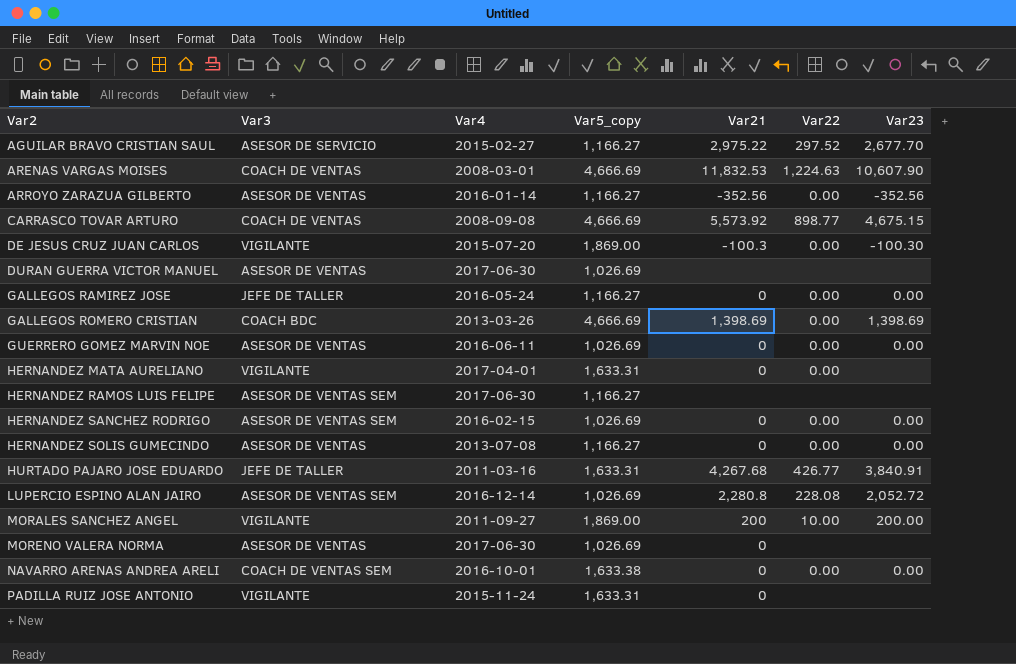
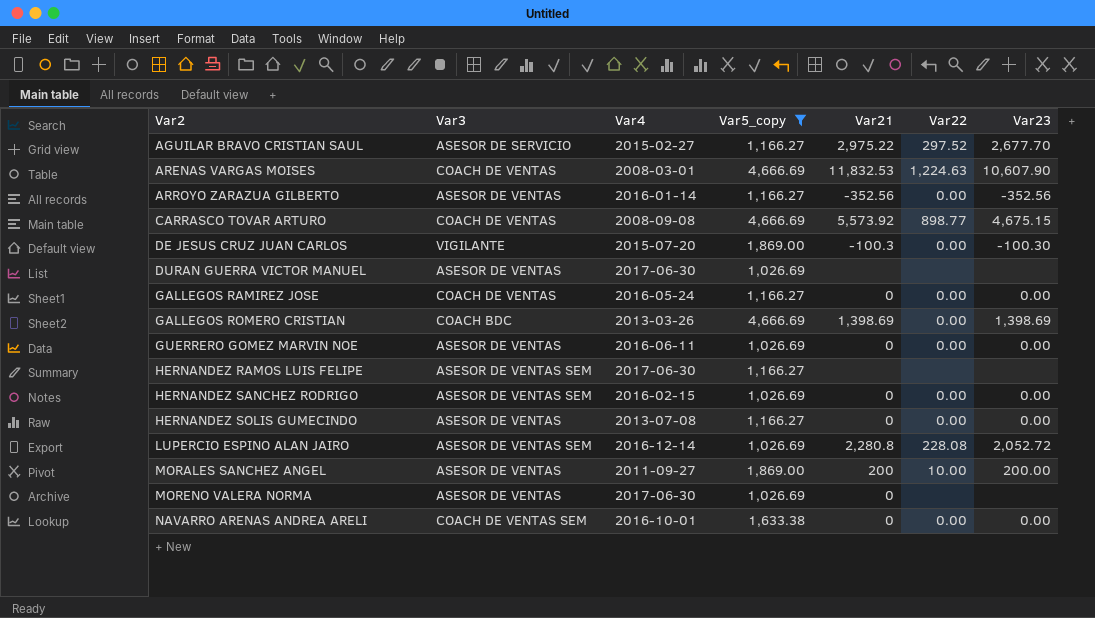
filter: none -> Var5_copy != 1,633.31
GALLEGOS RAMIREZ JOSE | Var3: JEFE DE TALLER -> COACH DE VENTAS
MORALES SANCHEZ ANGEL | Var3: VIGILANTE -> ASESOR DE VENTAS

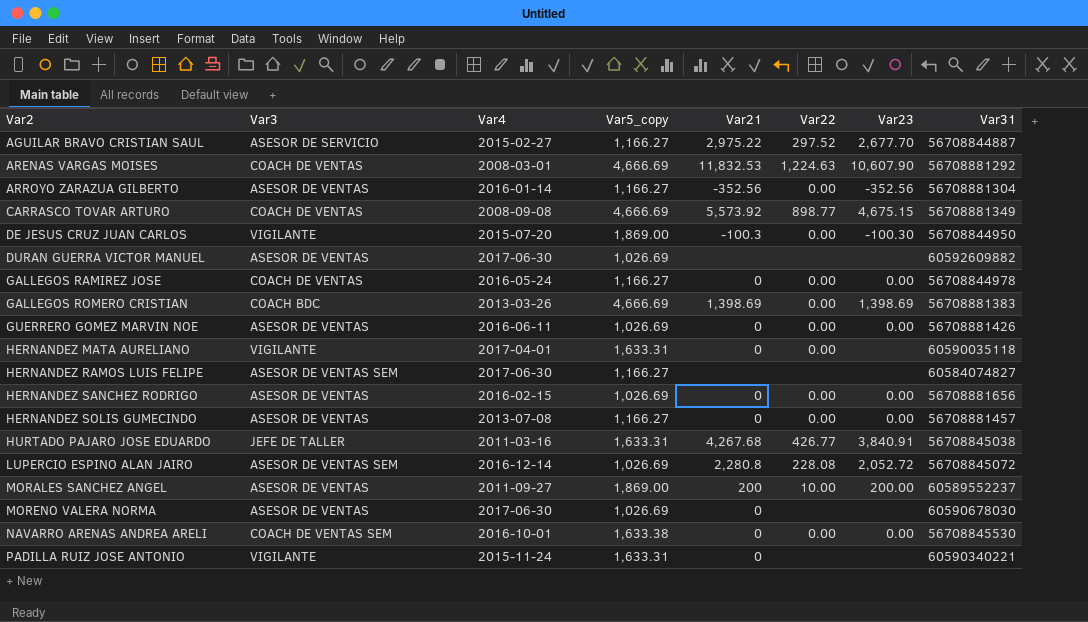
filter: Var5_copy != 1,633.31 -> none
column Var31 | position: none -> 8
HERNANDEZ SANCHEZ RODRIGO | Var3: ASESOR DE VENTAS SEM -> ASESOR DE VENTAS

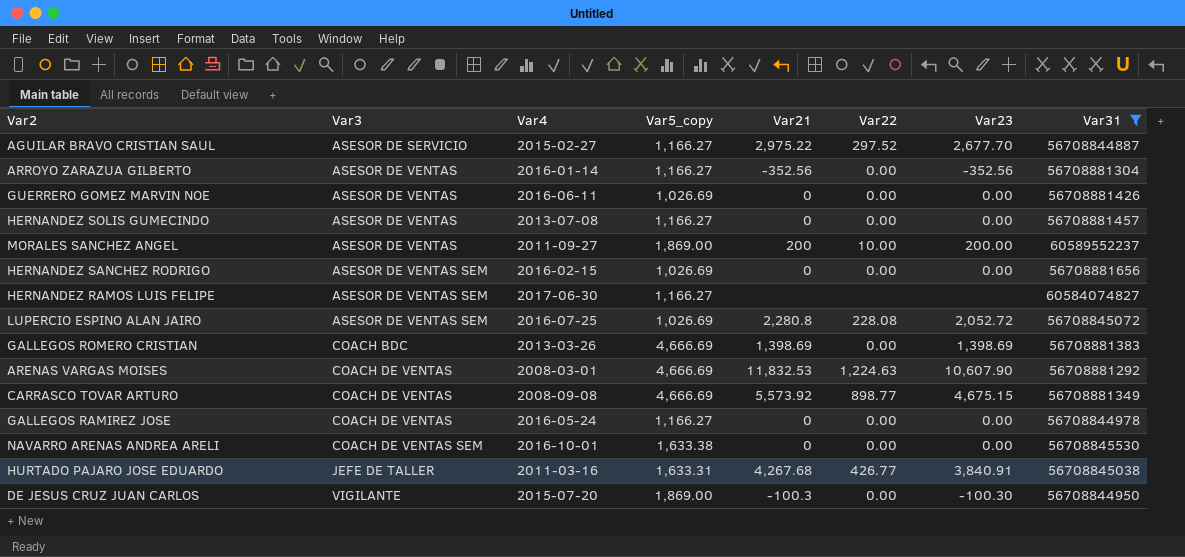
filter: none -> Var31 <= 60589552237
row order: Var2 ascending -> Var3 ascending
HERNANDEZ SANCHEZ RODRIGO | Var3: ASESOR DE VENTAS -> ASESOR DE VENTAS SEM
LUPERCIO ESPINO ALAN JAIRO | Var4: 2016-12-14 -> 2016-07-25

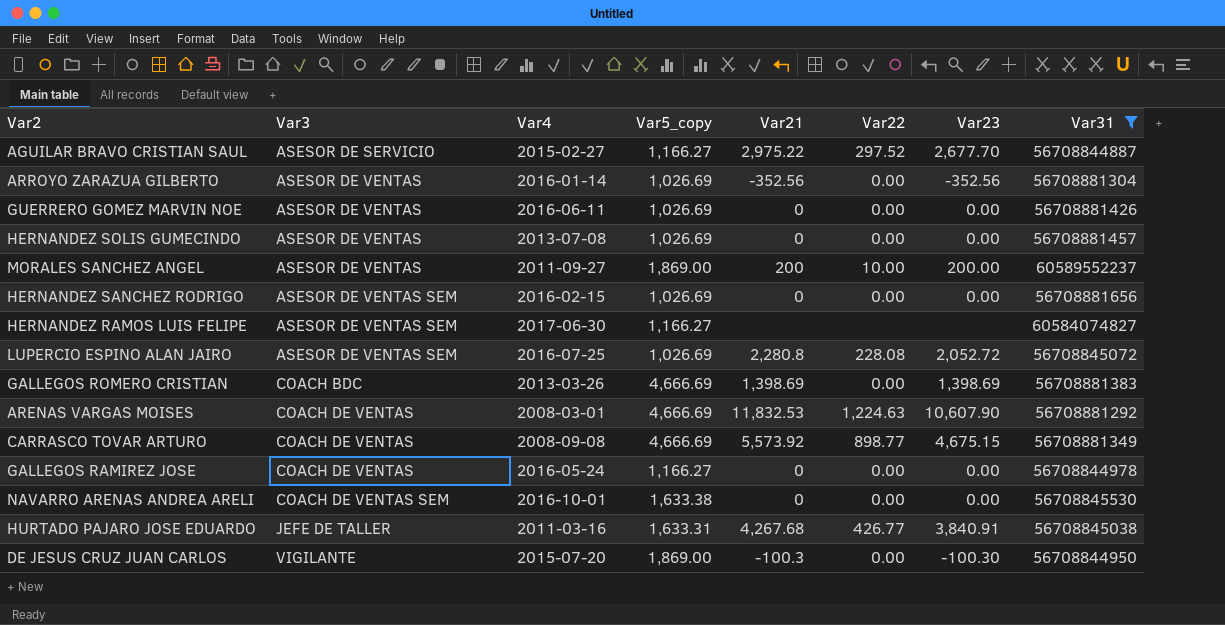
ARROYO ZARAZUA GILBERTO | Var5_copy: 1,166.27 -> 1,026.69
HERNANDEZ SOLIS GUMECINDO | Var5_copy: 1,166.27 -> 1,026.69

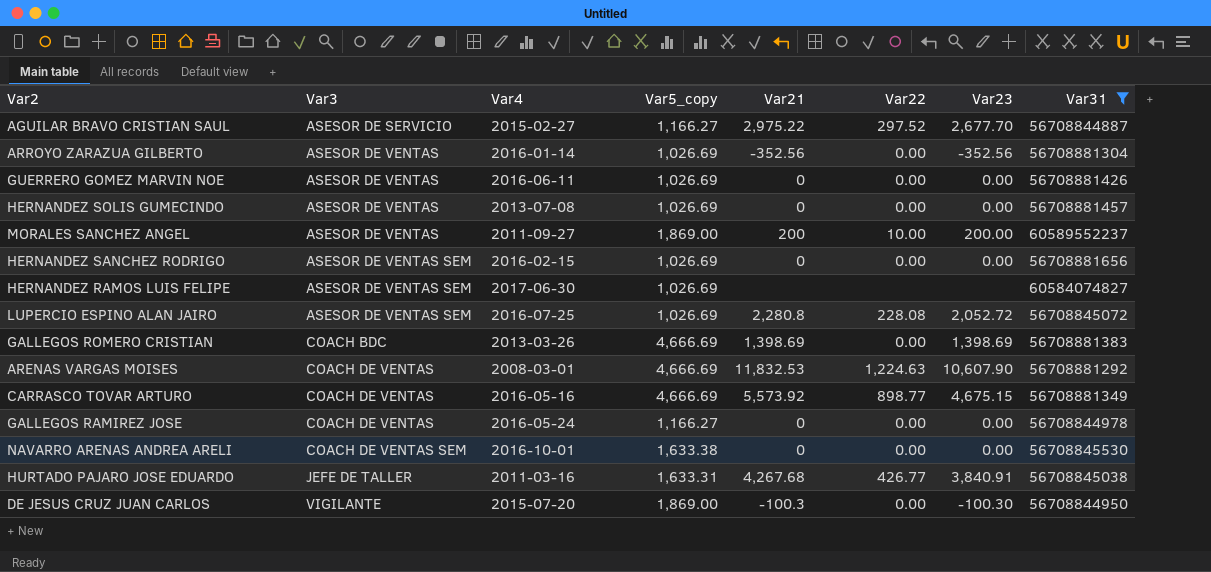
HERNANDEZ RAMOS LUIS FELIPE | Var5_copy: 1,166.27 -> 1,026.69
CARRASCO TOVAR ARTURO | Var4: 2008-09-08 -> 2016-05-16

